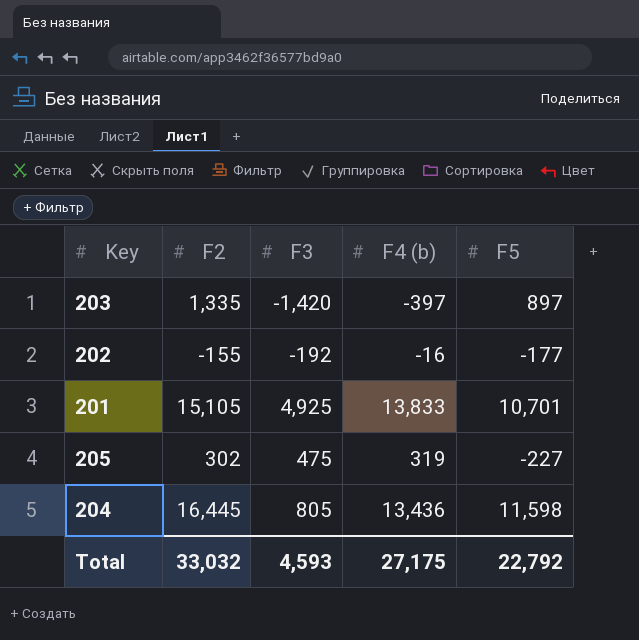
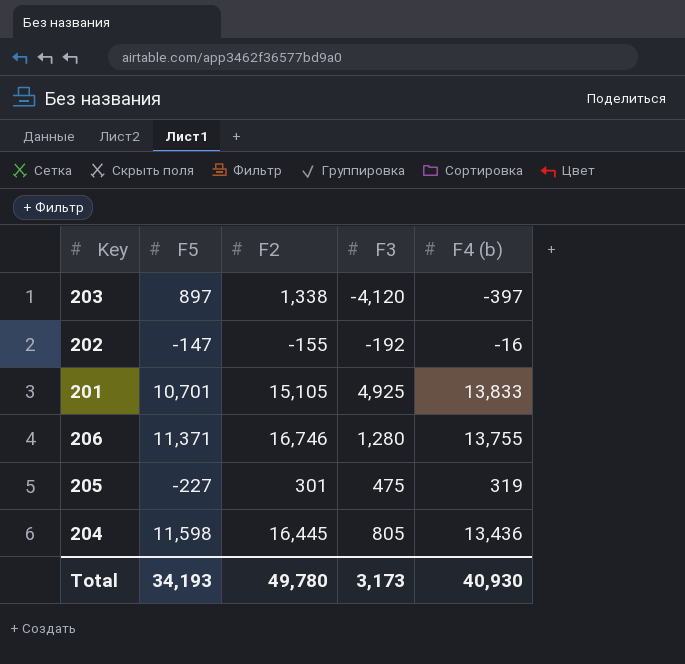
column F5 | position: 5 -> 2
203 | F2: 1,335 -> 1,338
203 | F3: -1,420 -> -4,120
202 | F5: -177 -> -147
row 206: none -> 11,371 | 16,746 | 1,280 | 13,755
205 | F2: 302 -> 301
Total | F5: 22,792 -> 34,193
Total | F2: 33,032 -> 49,780
Total | F3: 4,593 -> 3,173
Total | F4 (b): 27,175 -> 40,930

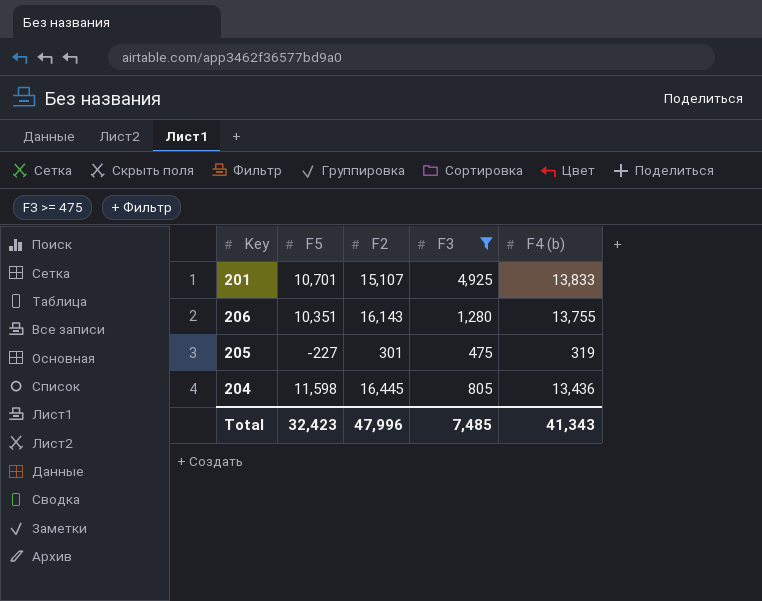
filter: none -> F3 >= 475
201 | F2: 15,105 -> 15,107
206 | F5: 11,371 -> 10,351
206 | F2: 16,746 -> 16,143
Total | F5: 34,193 -> 32,423
Total | F2: 49,780 -> 47,996
Total | F3: 3,173 -> 7,485
Total | F4 (b): 40,930 -> 41,343

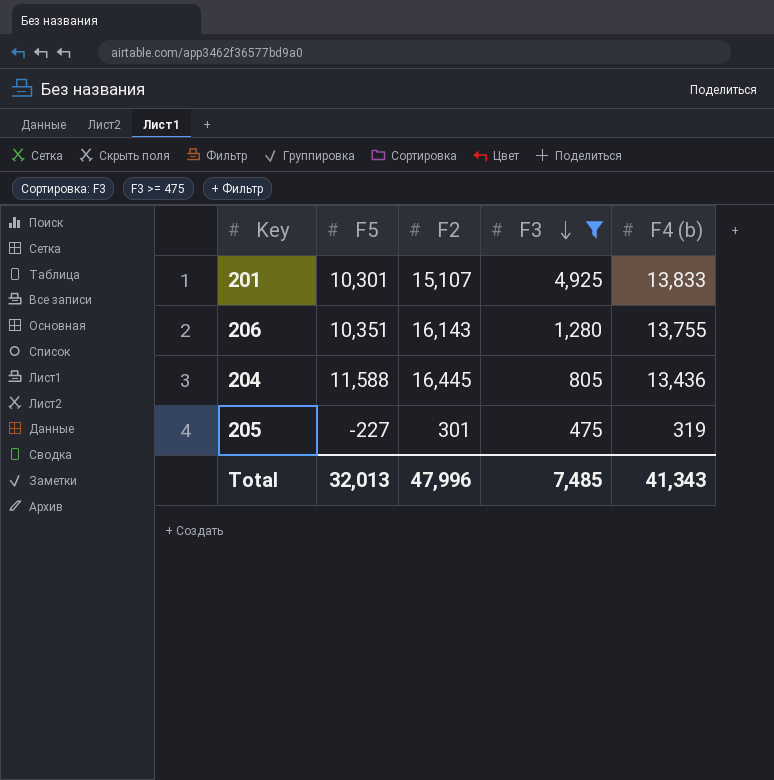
row order: none -> F3 descending
201 | F5: 10,701 -> 10,301
204 | F5: 11,598 -> 11,588
Total | F5: 32,423 -> 32,013

